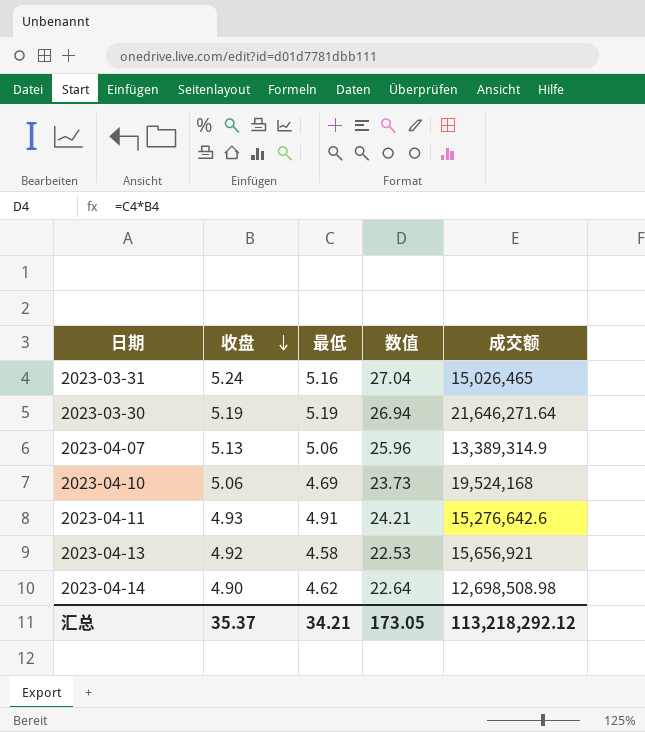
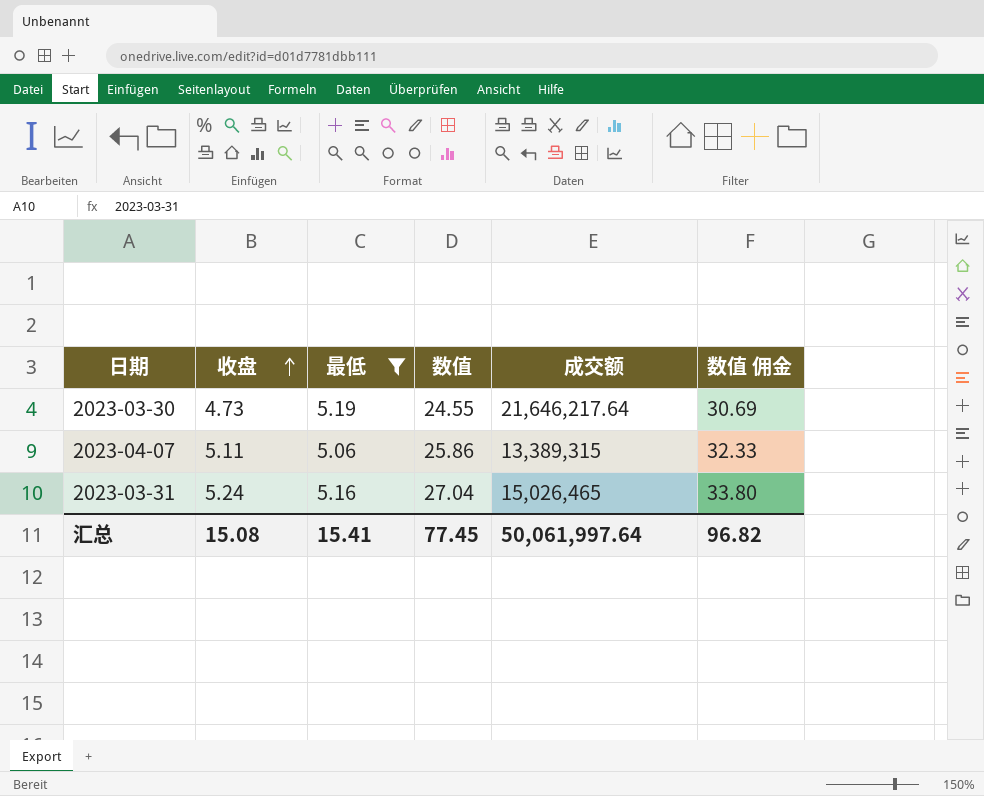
filter: none -> 最低 >= 5.06
row order: 收盘 descending -> 收盘 ascending
column 数值 佣金 | formula: none -> [数值] * 1.25
2023-03-30 | 收盘: 5.19 -> 4.73
2023-03-30 | 数值: 26.94 -> 24.55
2023-03-30 | 成交额: 21,646,271.64 -> 21,646,217.64
2023-04-07 | 收盘: 5.13 -> 5.11
2023-04-07 | 数值: 25.96 -> 25.86
2023-04-07 | 成交额: 13,389,314.9 -> 13,389,315
汇总 | 收盘: 35.37 -> 15.08
汇总 | 最低: 34.21 -> 15.41
汇总 | 数值: 173.05 -> 77.45
汇总 | 成交额: 113,218,292.12 -> 50,061,997.64

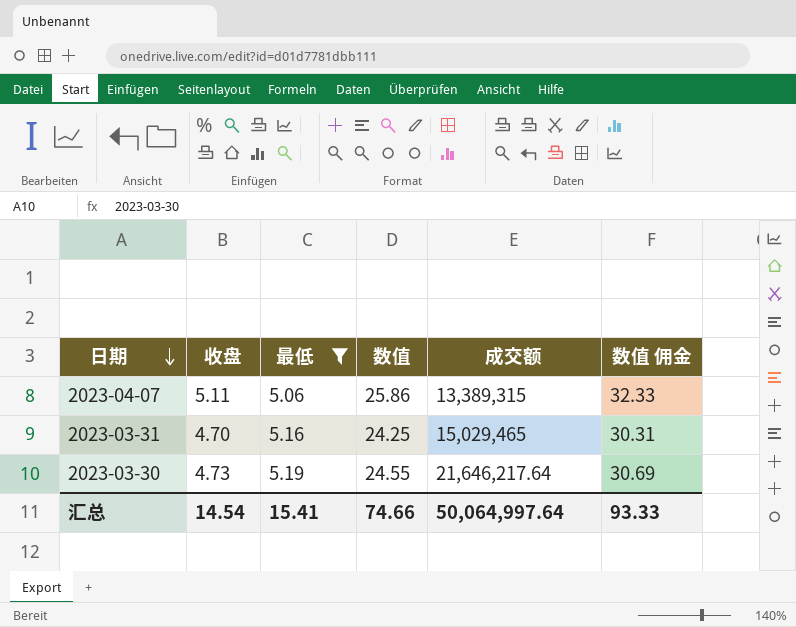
row order: 收盘 ascending -> 日期 descending
2023-03-31 | 收盘: 5.24 -> 4.70
2023-03-31 | 数值: 27.04 -> 24.25
2023-03-31 | 成交额: 15,026,465 -> 15,029,465
2023-03-31 | 数值 佣金: 33.80 -> 30.31
汇总 | 收盘: 15.08 -> 14.54
汇总 | 数值: 77.45 -> 74.66
汇总 | 成交额: 50,061,997.64 -> 50,064,997.64
汇总 | 数值 佣金: 96.82 -> 93.33

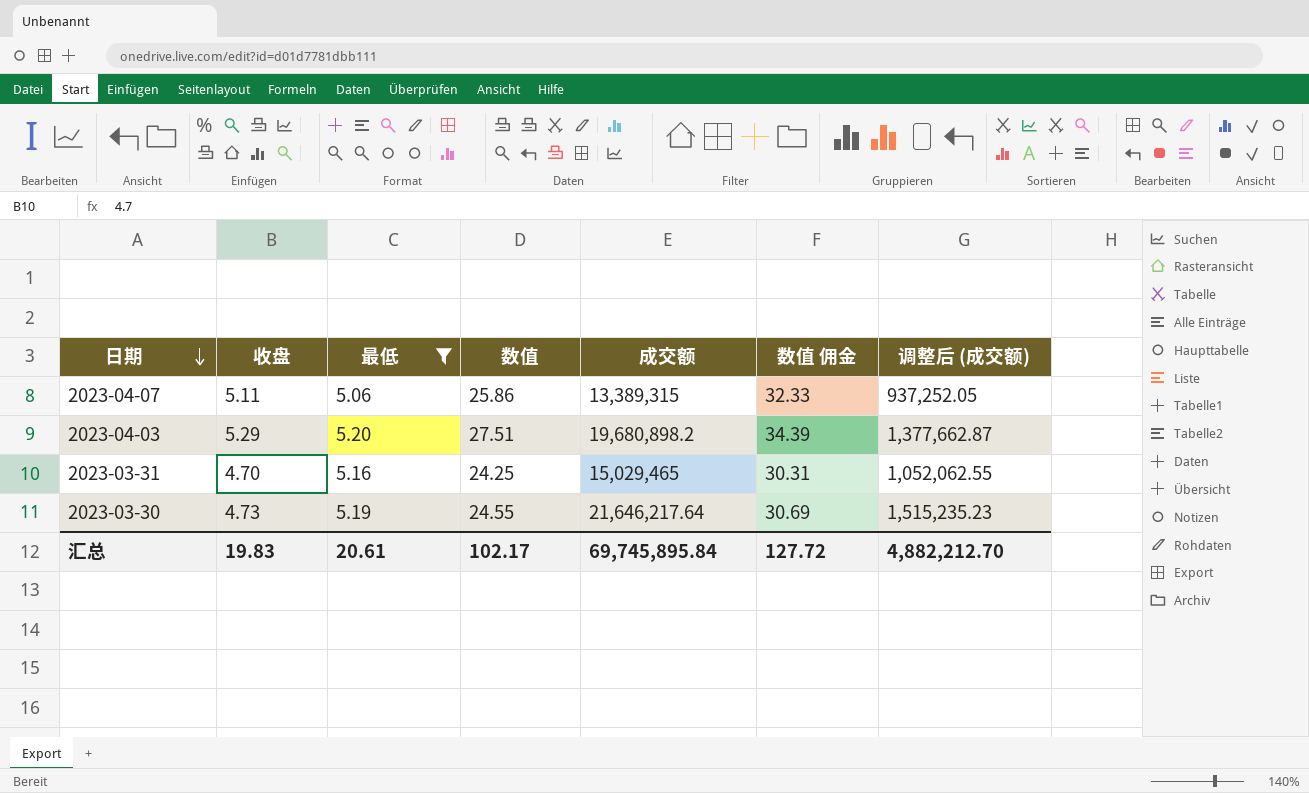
column 调整后 (成交额) | formula: none -> [成交额] * 0.07
row 2023-04-03: none -> 5.29 | 5.20 | 27.51 | 19,680,898.2 | 34.39 | 1,377,662.87
汇总 | 收盘: 14.54 -> 19.83
汇总 | 最低: 15.41 -> 20.61
汇总 | 数值: 74.66 -> 102.17
汇总 | 成交额: 50,064,997.64 -> 69,745,895.84
汇总 | 数值 佣金: 93.33 -> 127.72

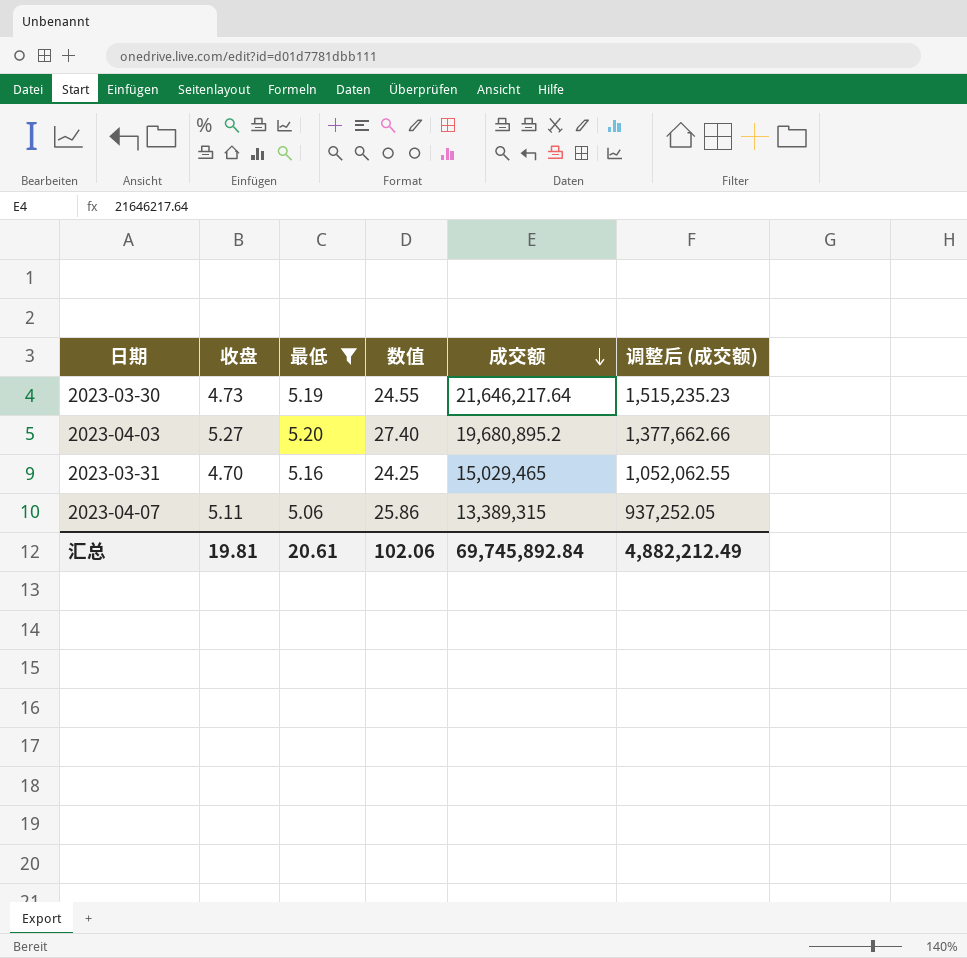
row order: 日期 descending -> 成交额 descending
column 数值 佣金 | formula: [数值] * 1.25 -> none
2023-04-03 | 收盘: 5.29 -> 5.27
2023-04-03 | 数值: 27.51 -> 27.40
2023-04-03 | 成交额: 19,680,898.2 -> 19,680,895.2
2023-04-03 | 调整后 (成交额): 1,377,662.87 -> 1,377,662.66
汇总 | 收盘: 19.83 -> 19.81
汇总 | 数值: 102.17 -> 102.06
汇总 | 成交额: 69,745,895.84 -> 69,745,892.84
汇总 | 调整后 (成交额): 4,882,212.70 -> 4,882,212.49

